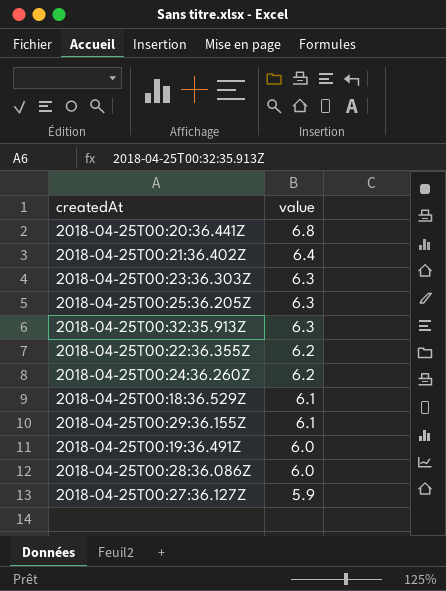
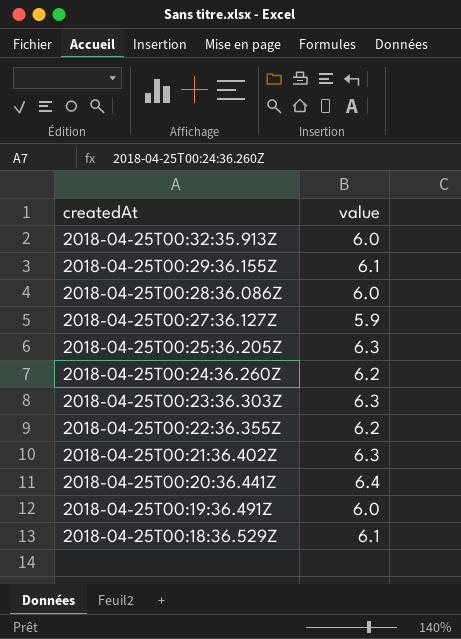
row order: value descending -> createdAt descending
2018-04-25T00:32:35.913Z | value: 6.3 -> 6.0
2018-04-25T00:21:36.402Z | value: 6.4 -> 6.3
2018-04-25T00:20:36.441Z | value: 6.8 -> 6.4

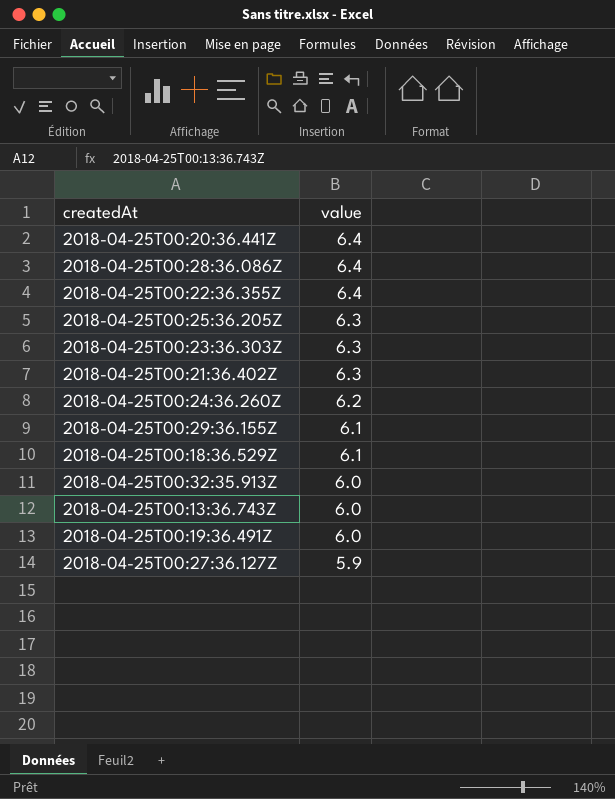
row order: createdAt descending -> value descending
2018-04-25T00:28:36.086Z | value: 6.0 -> 6.4
2018-04-25T00:22:36.355Z | value: 6.2 -> 6.4
row 2018-04-25T00:13:36.743Z: none -> 6.0

